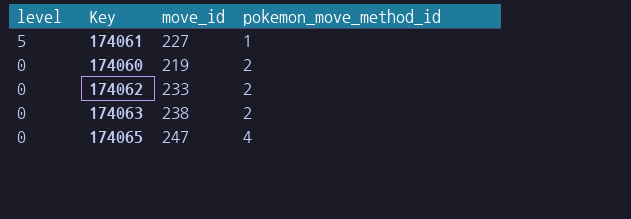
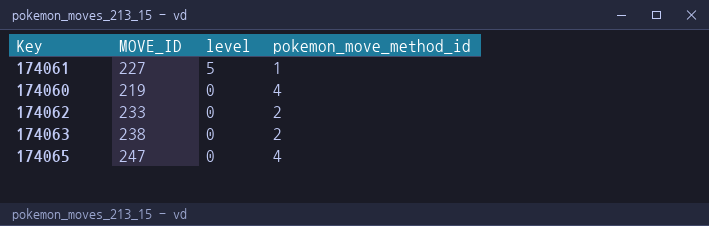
column name: move_id -> MOVE_ID
column level | position: 1 -> 3
174060 | pokemon_move_method_id: 2 -> 4

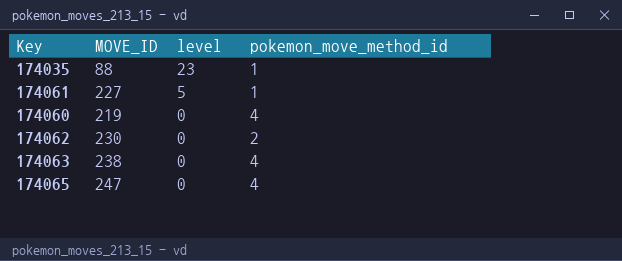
row 174035: none -> 88 | 23 | 1
174062 | MOVE_ID: 233 -> 230
174063 | pokemon_move_method_id: 2 -> 4

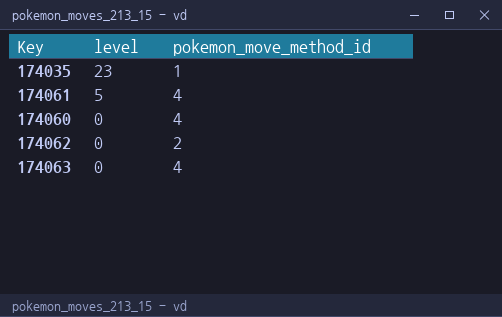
column MOVE_ID | position: 2 -> none
row 174065: 247 | 0 | 4 -> none
174061 | pokemon_move_method_id: 1 -> 4

